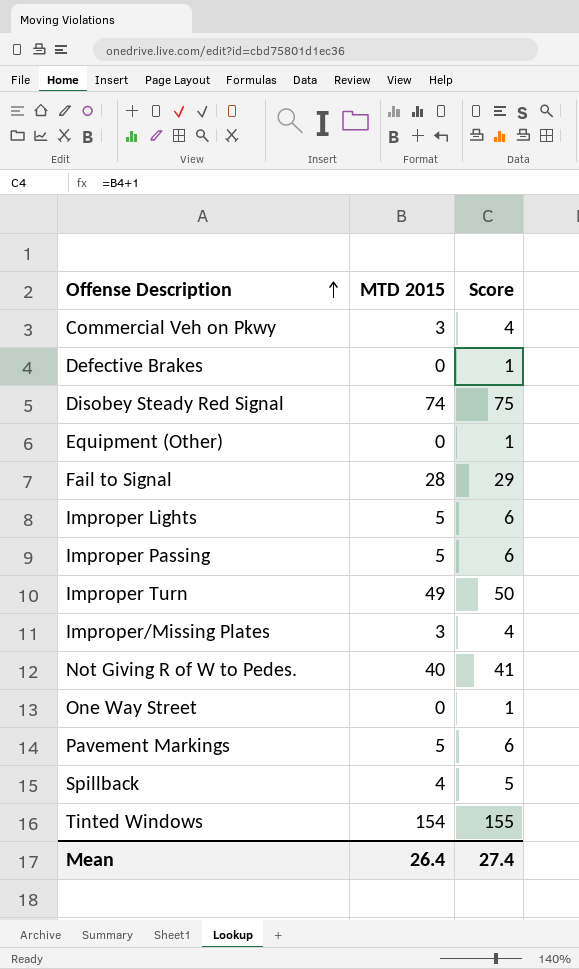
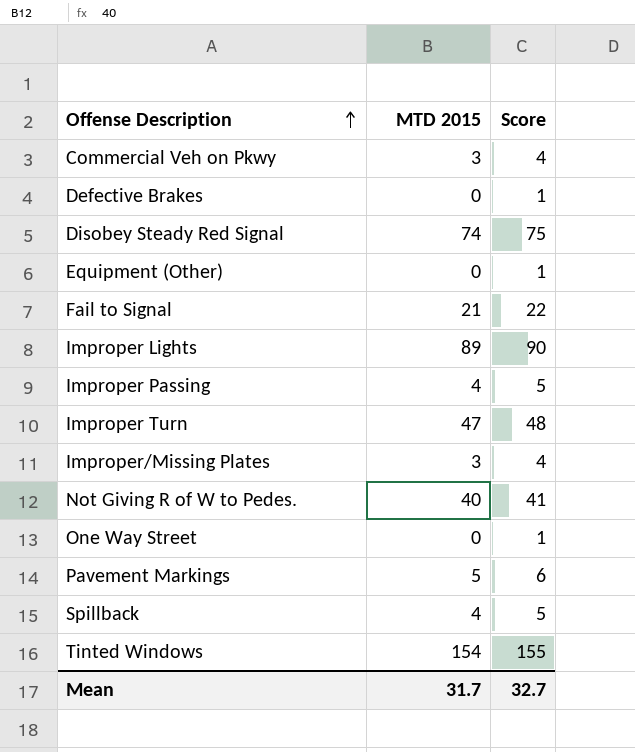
Fail to Signal | MTD 2015: 28 -> 21
Fail to Signal | Score: 29 -> 22
Improper Lights | MTD 2015: 5 -> 89
Improper Lights | Score: 6 -> 90
Improper Passing | MTD 2015: 5 -> 4
Improper Passing | Score: 6 -> 5
Improper Turn | MTD 2015: 49 -> 47
Improper Turn | Score: 50 -> 48
Mean | MTD 2015: 26.4 -> 31.7
Mean | Score: 27.4 -> 32.7

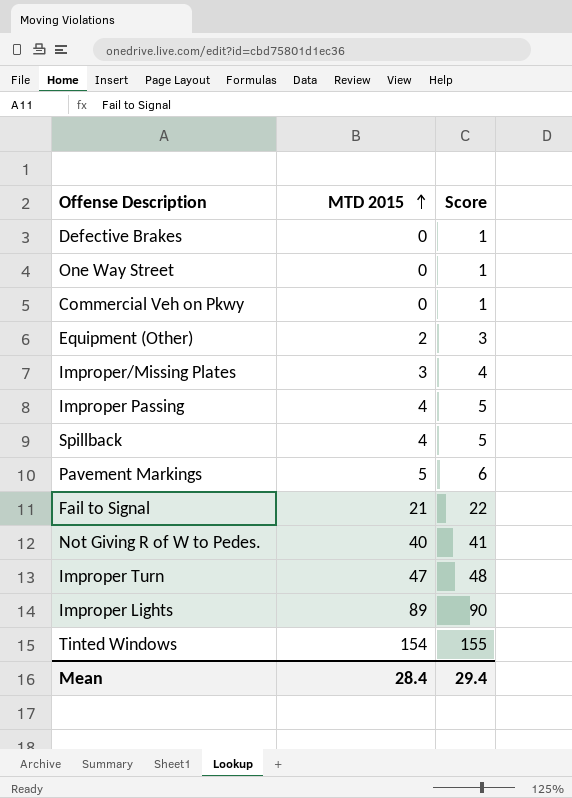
row order: Offense Description ascending -> MTD 2015 ascending
row Disobey Steady Red Signal: 74 | 75 -> none
Commercial Veh on Pkwy | MTD 2015: 3 -> 0
Commercial Veh on Pkwy | Score: 4 -> 1
Equipment (Other) | MTD 2015: 0 -> 2
Equipment (Other) | Score: 1 -> 3
Mean | MTD 2015: 31.7 -> 28.4
Mean | Score: 32.7 -> 29.4

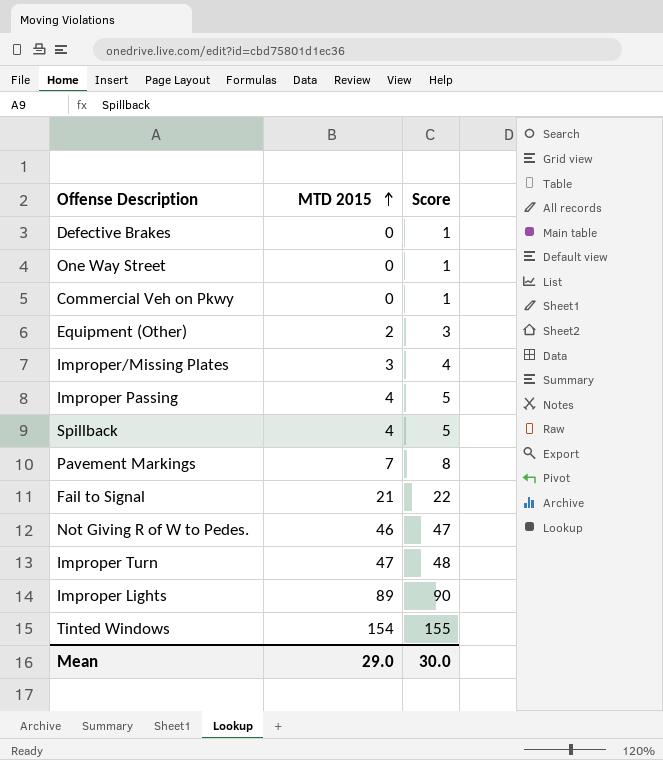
Pavement Markings | MTD 2015: 5 -> 7
Pavement Markings | Score: 6 -> 8
Not Giving R of W to Pedes. | MTD 2015: 40 -> 46
Not Giving R of W to Pedes. | Score: 41 -> 47
Mean | MTD 2015: 28.4 -> 29.0
Mean | Score: 29.4 -> 30.0

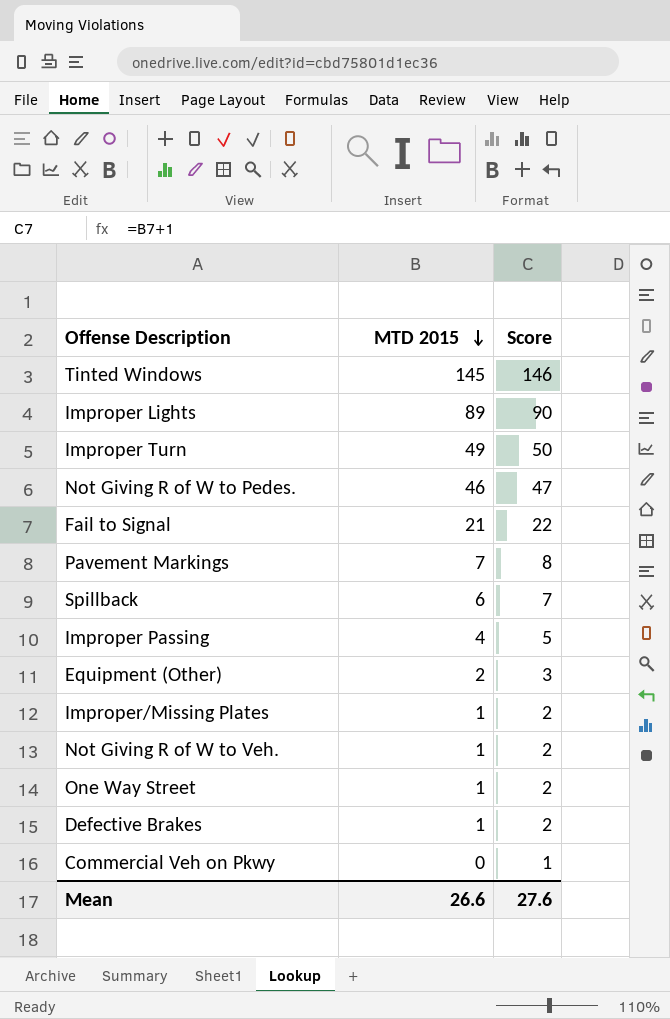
row order: MTD 2015 ascending -> MTD 2015 descending
Tinted Windows | MTD 2015: 154 -> 145
Tinted Windows | Score: 155 -> 146
Improper Turn | MTD 2015: 47 -> 49
Improper Turn | Score: 48 -> 50
Spillback | MTD 2015: 4 -> 6
Spillback | Score: 5 -> 7
Improper/Missing Plates | MTD 2015: 3 -> 1
Improper/Missing Plates | Score: 4 -> 2
row Not Giving R of W to Veh.: none -> 1 | 2
One Way Street | MTD 2015: 0 -> 1
One Way Street | Score: 1 -> 2
Defective Brakes | MTD 2015: 0 -> 1
Defective Brakes | Score: 1 -> 2
Mean | MTD 2015: 29.0 -> 26.6
Mean | Score: 30.0 -> 27.6

